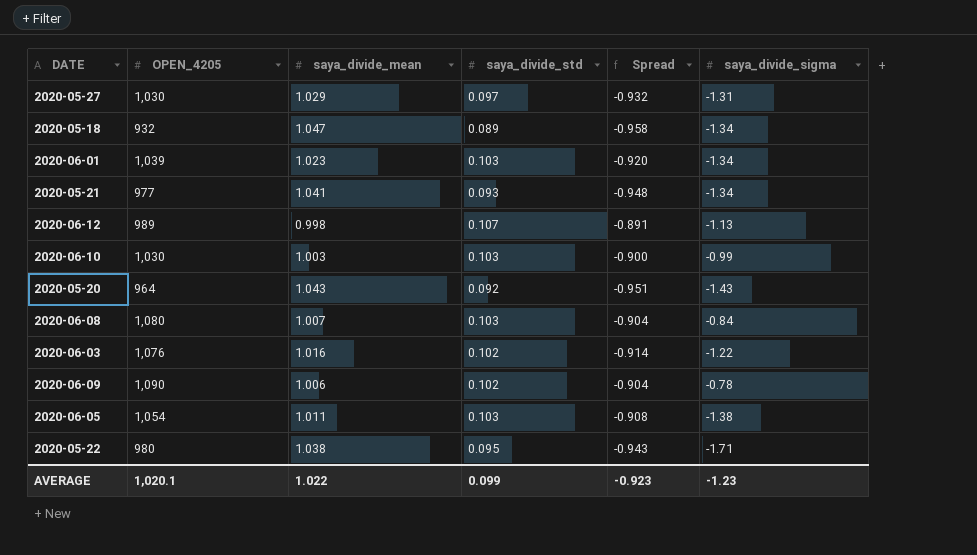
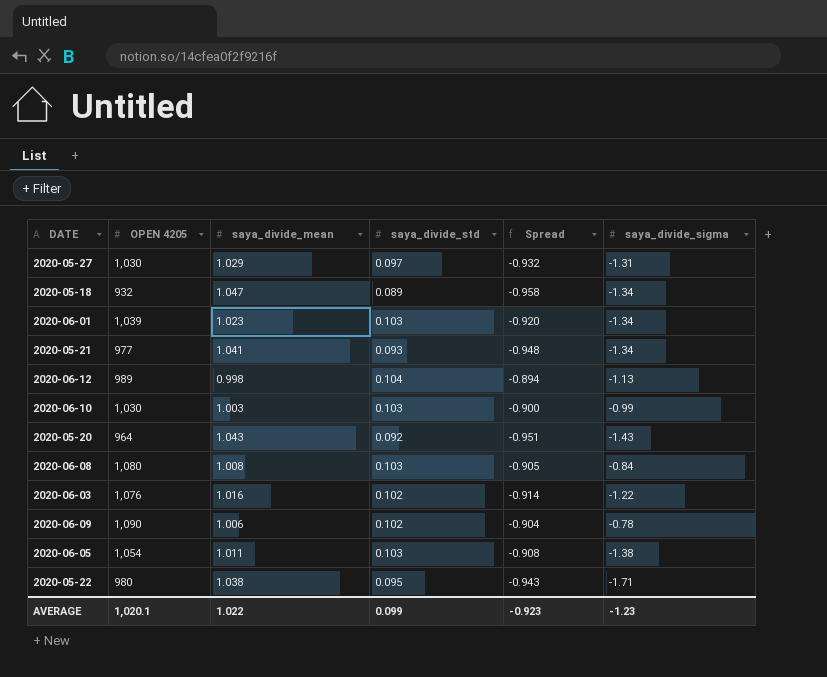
column name: OPEN_4205 -> OPEN 4205
2020-06-12 | saya_divide_std: 0.107 -> 0.104
2020-06-12 | Spread: -0.891 -> -0.894
2020-06-08 | saya_divide_mean: 1.007 -> 1.008
2020-06-08 | Spread: -0.904 -> -0.905

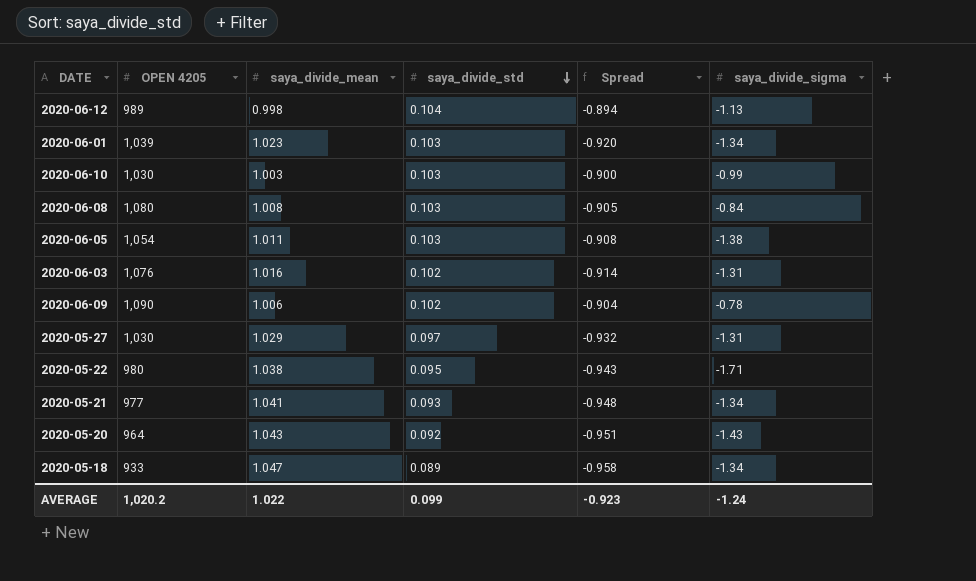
row order: none -> saya_divide_std descending
2020-06-03 | saya_divide_sigma: -1.22 -> -1.31
2020-05-18 | OPEN 4205: 932 -> 933
AVERAGE | OPEN 4205: 1,020.1 -> 1,020.2
AVERAGE | saya_divide_sigma: -1.23 -> -1.24

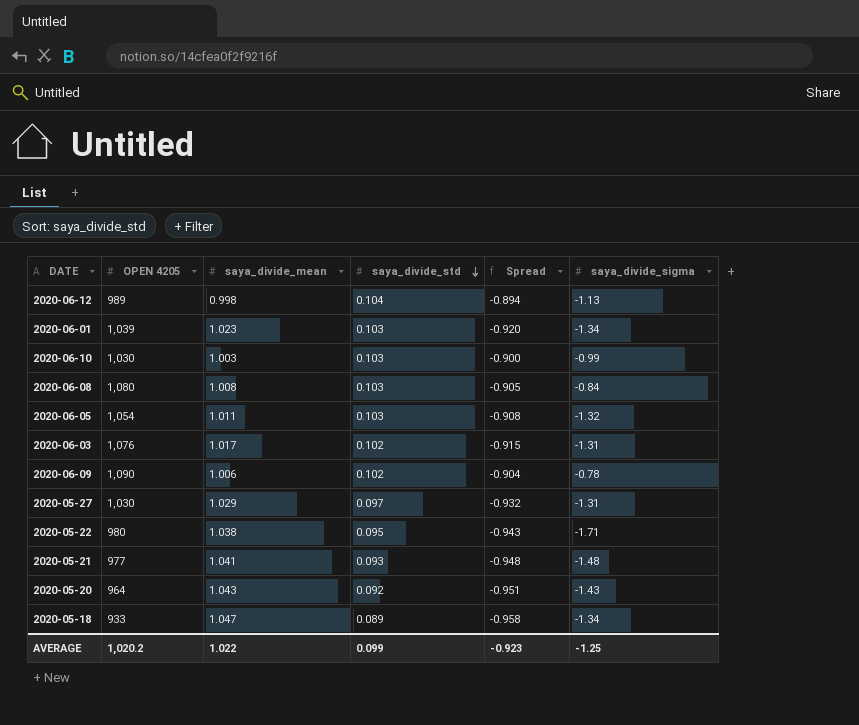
2020-06-05 | saya_divide_sigma: -1.38 -> -1.32
2020-06-03 | saya_divide_mean: 1.016 -> 1.017
2020-06-03 | Spread: -0.914 -> -0.915
2020-05-21 | saya_divide_sigma: -1.34 -> -1.48
AVERAGE | saya_divide_sigma: -1.24 -> -1.25

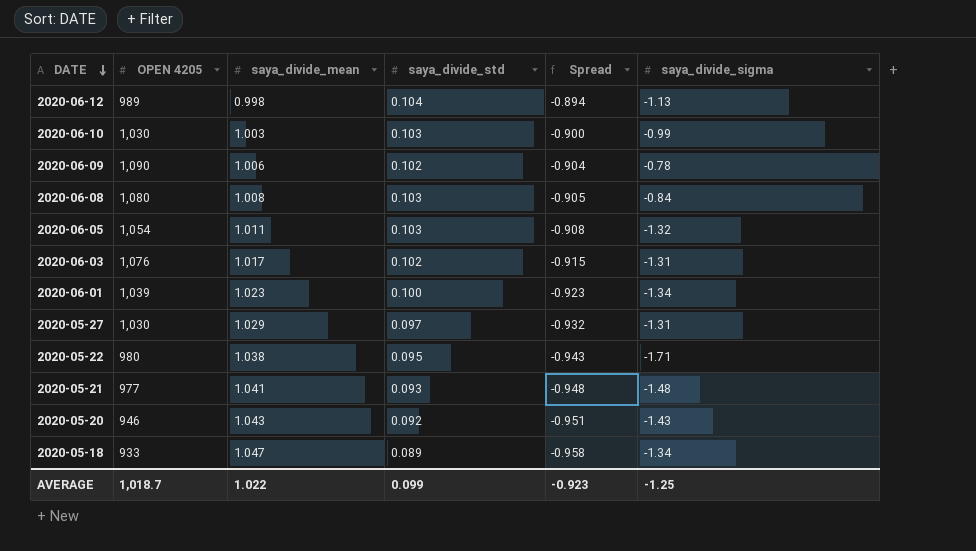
row order: saya_divide_std descending -> DATE descending
2020-06-01 | saya_divide_std: 0.103 -> 0.100
2020-06-01 | Spread: -0.920 -> -0.923
2020-05-20 | OPEN 4205: 964 -> 946
AVERAGE | OPEN 4205: 1,020.2 -> 1,018.7

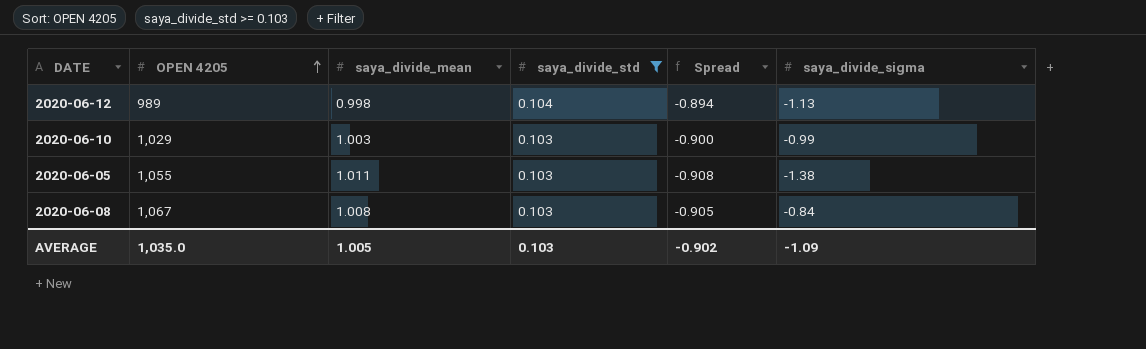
filter: none -> saya_divide_std >= 0.103
row order: DATE descending -> OPEN 4205 ascending
2020-06-10 | OPEN 4205: 1,030 -> 1,029
2020-06-05 | OPEN 4205: 1,054 -> 1,055
2020-06-05 | saya_divide_sigma: -1.32 -> -1.38
2020-06-08 | OPEN 4205: 1,080 -> 1,067
AVERAGE | OPEN 4205: 1,018.7 -> 1,035.0
AVERAGE | saya_divide_mean: 1.022 -> 1.005
AVERAGE | saya_divide_std: 0.099 -> 0.103
AVERAGE | Spread: -0.923 -> -0.902
AVERAGE | saya_divide_sigma: -1.25 -> -1.09

